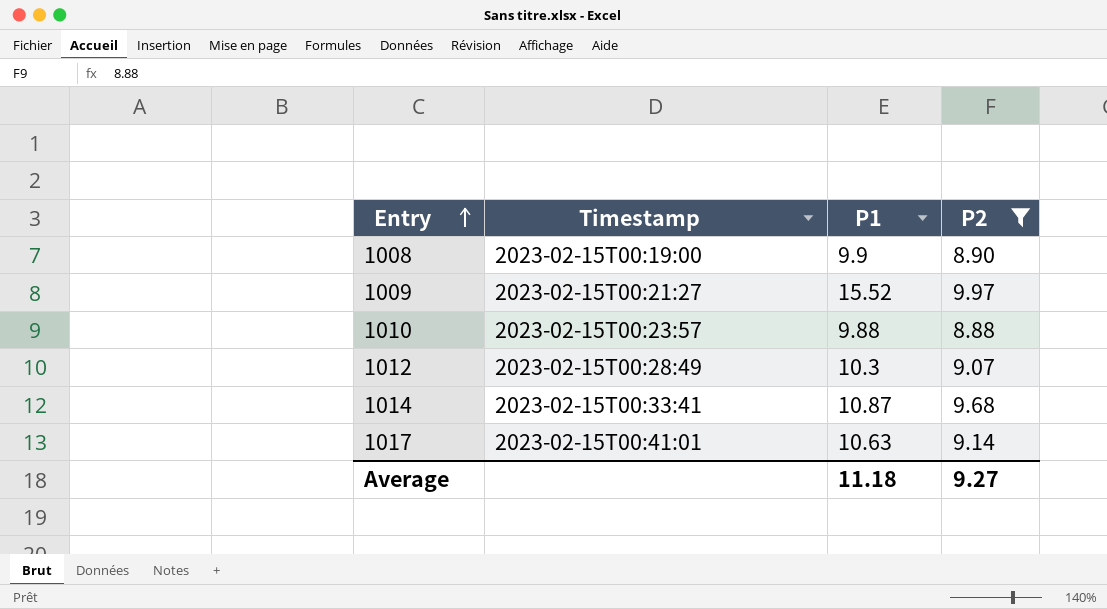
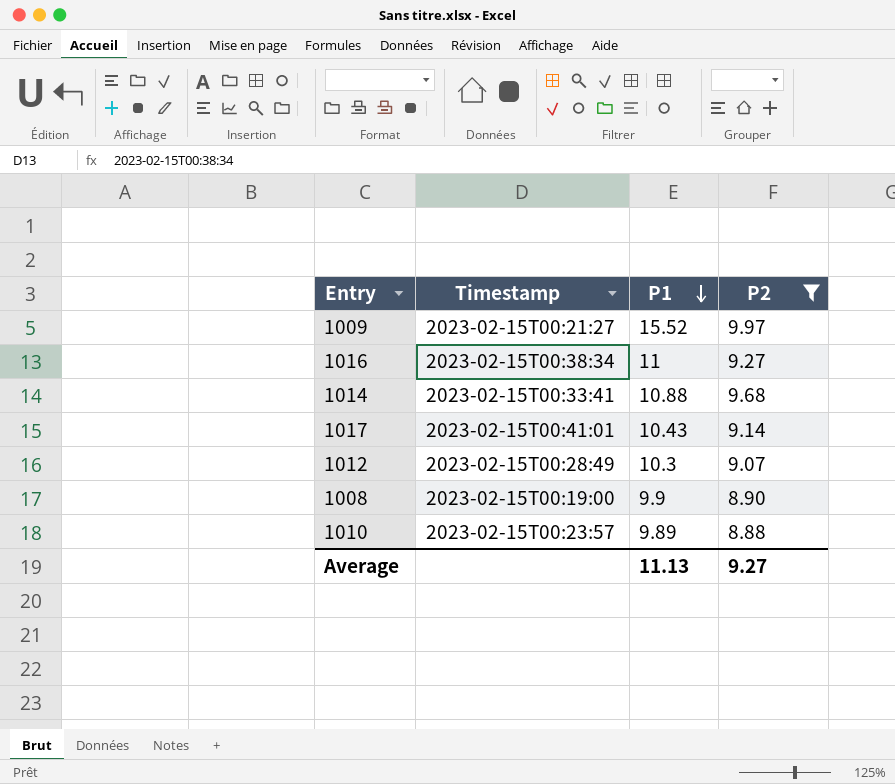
row order: Entry ascending -> P1 descending
row 1016: none -> 2023-02-15T00:38:34 | 11 | 9.27
1014 | P1: 10.87 -> 10.88
1017 | P1: 10.63 -> 10.43
1010 | P1: 9.88 -> 9.89
Average | P1: 11.18 -> 11.13

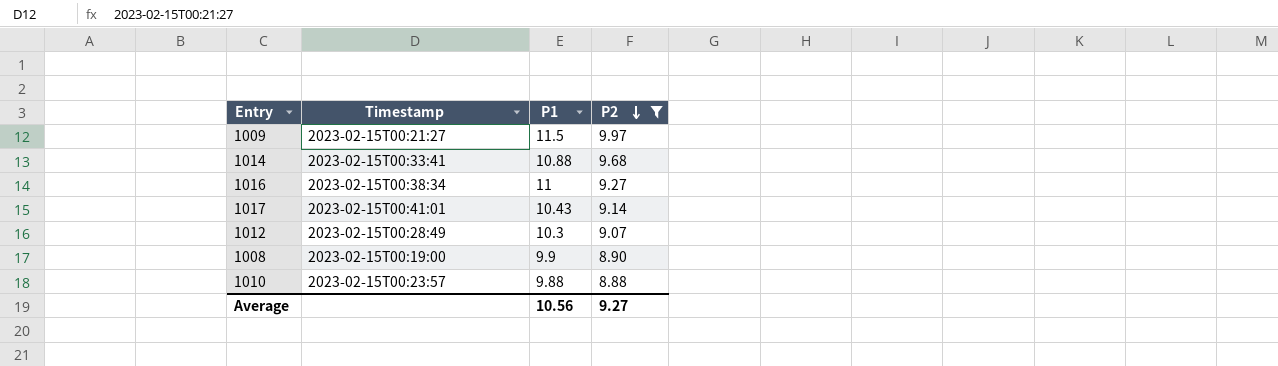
row order: P1 descending -> P2 descending
1009 | P1: 15.52 -> 11.5
1010 | P1: 9.89 -> 9.88
Average | P1: 11.13 -> 10.56

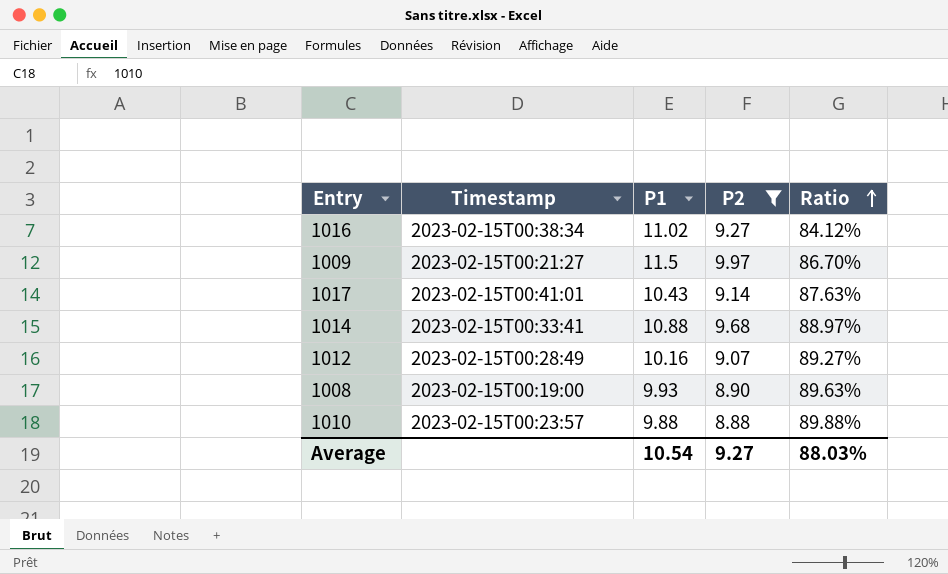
row order: P2 descending -> Ratio ascending
column Ratio | formula: none -> [P2] / [P1]
1016 | P1: 11 -> 11.02
1012 | P1: 10.3 -> 10.16
1008 | P1: 9.9 -> 9.93
Average | P1: 10.56 -> 10.54

